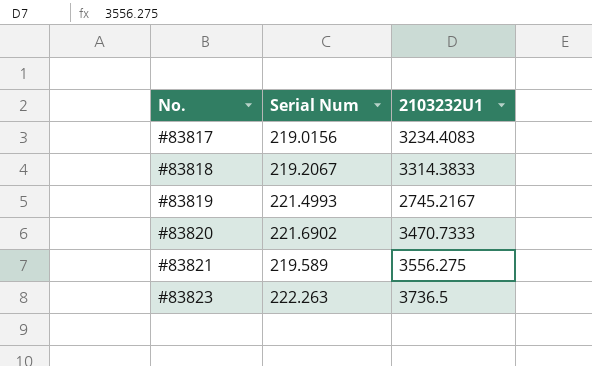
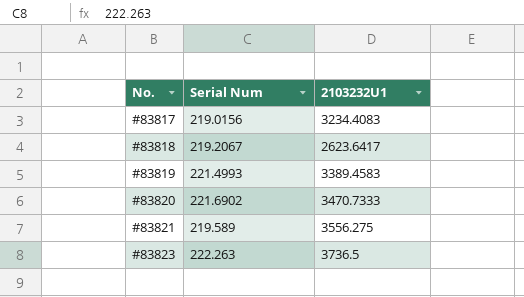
#83818 | 2103232U1: 3314.3833 -> 2623.6417
#83819 | 2103232U1: 2745.2167 -> 3389.4583

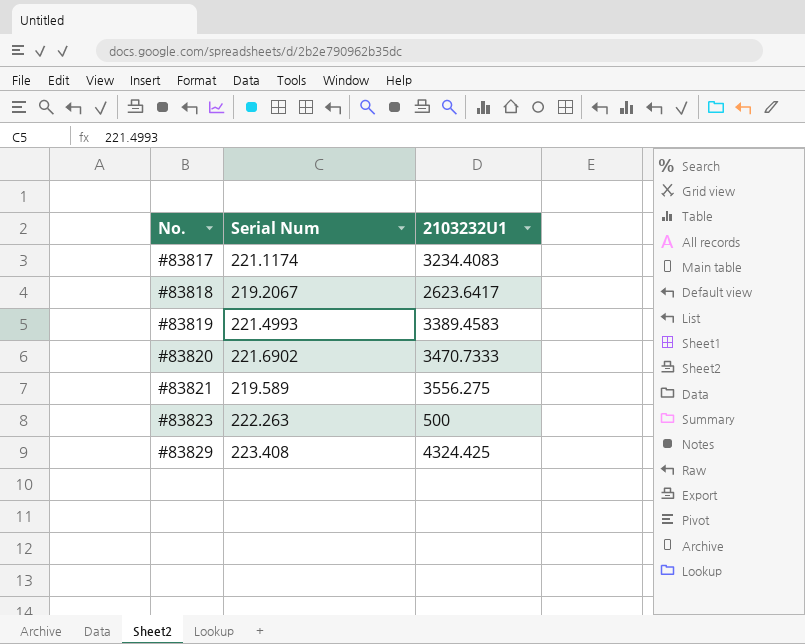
#83817 | Serial Num: 219.0156 -> 221.1174
#83823 | 2103232U1: 3736.5 -> 500
row #83829: none -> 223.408 | 4324.425

